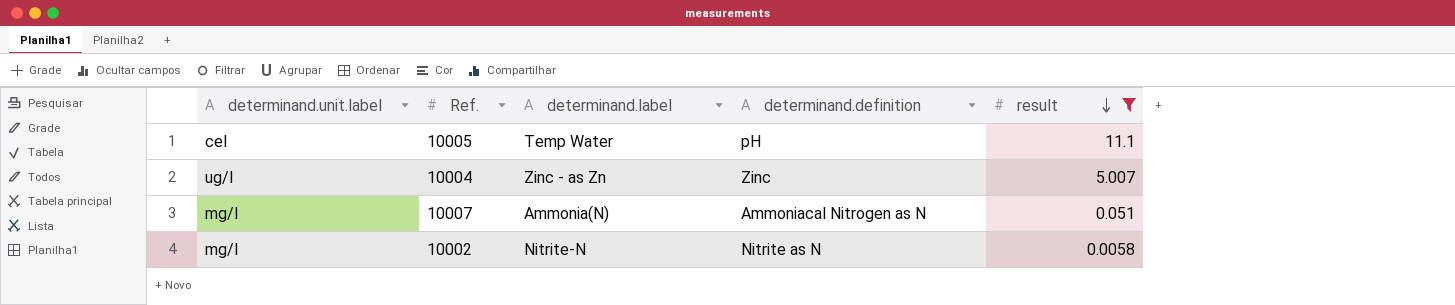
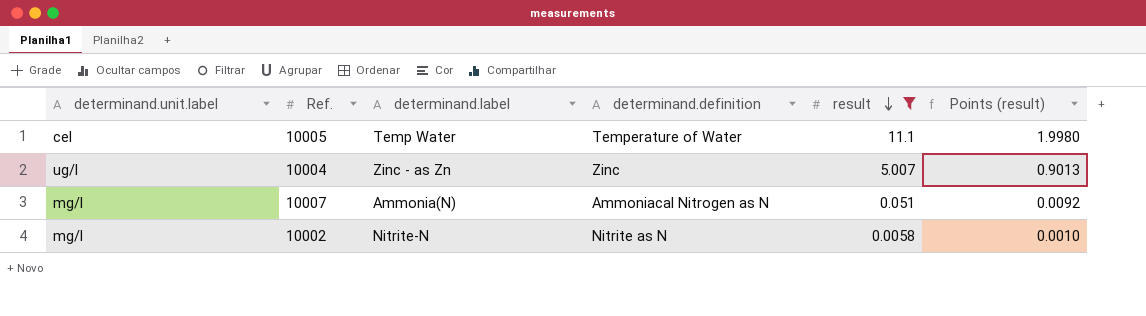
column Points (result) | formula: none -> [result] * 0.18
10005 | determinand.definition: pH -> Temperature of Water

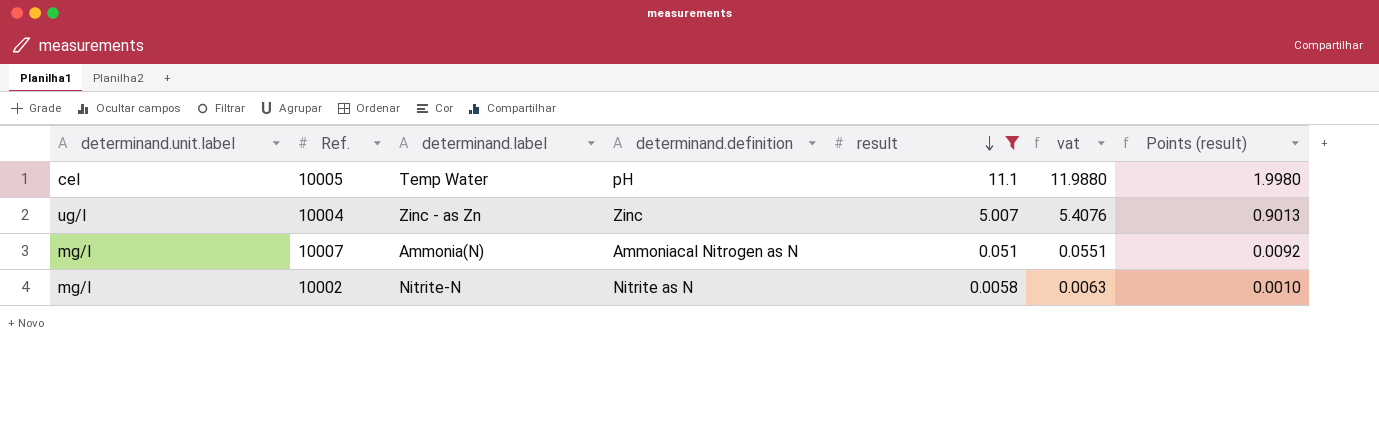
column vat | formula: none -> [result] * 1.08
10005 | determinand.definition: Temperature of Water -> pH

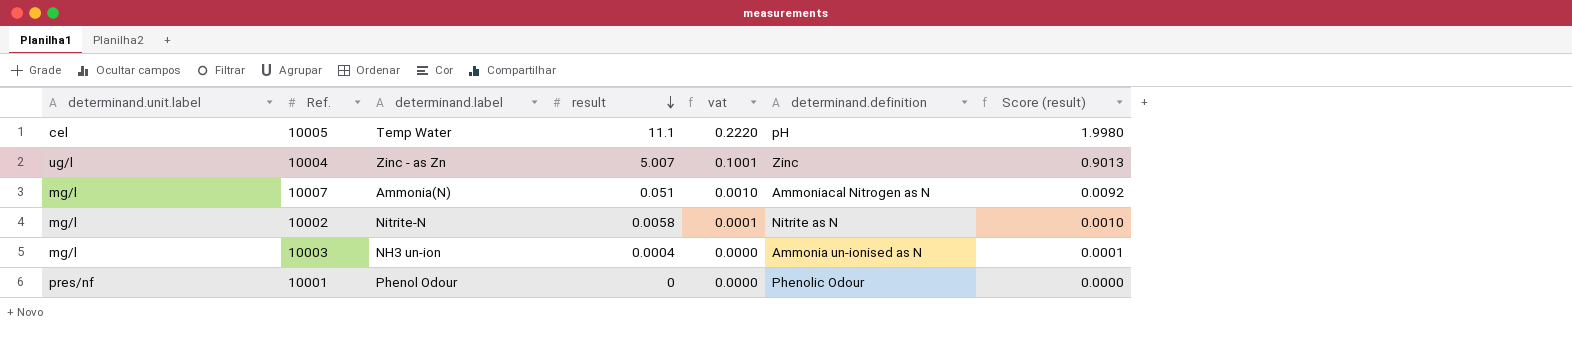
filter: result >= 0.0058 -> none
column vat | formula: [result] * 1.08 -> [result] * 0.02
column determinand.definition | position: 4 -> 6
column name: Points (result) -> Score (result)

